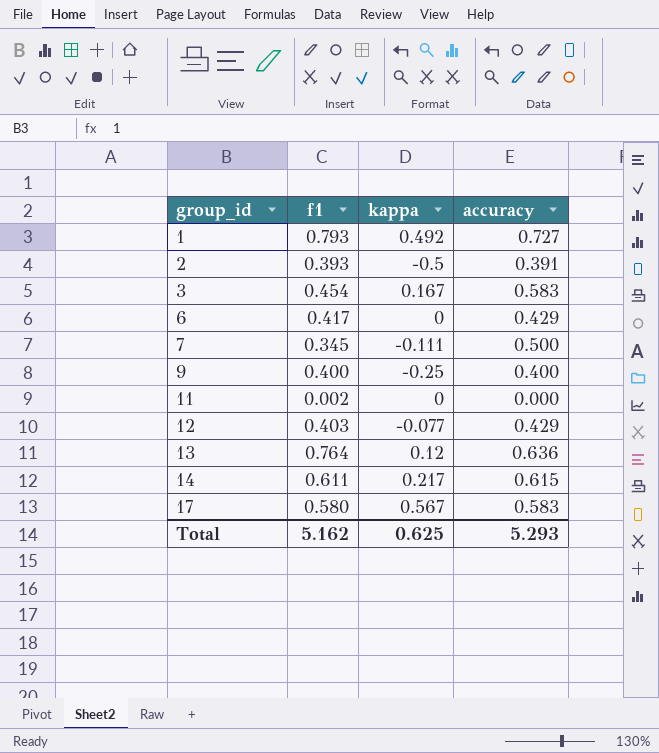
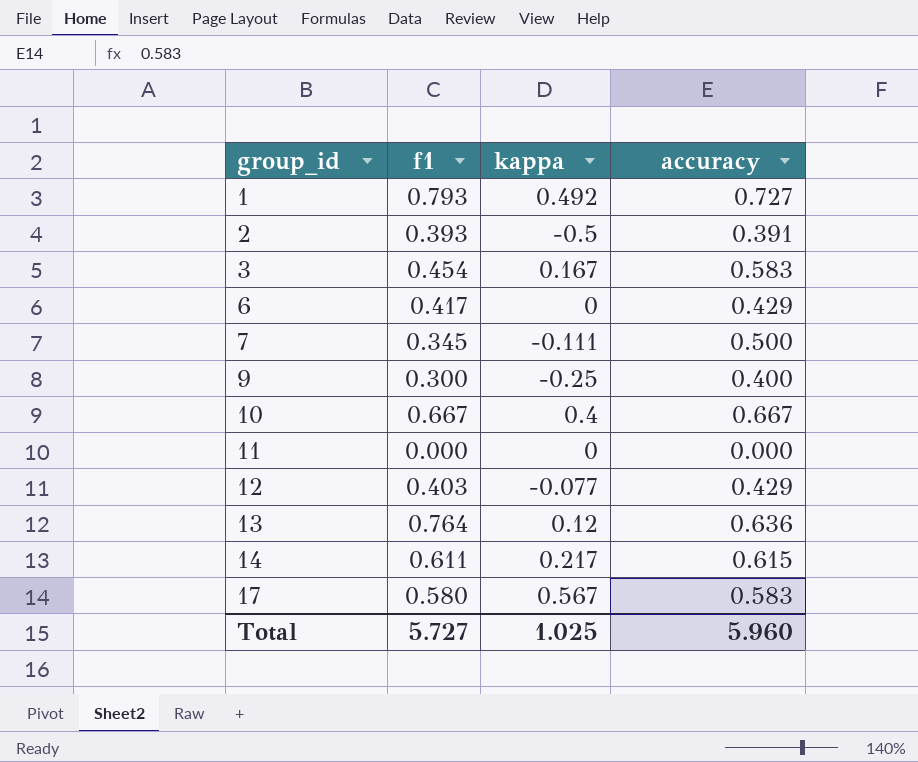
9 | f1: 0.400 -> 0.300
row 10: none -> 0.667 | 0.4 | 0.667
11 | f1: 0.002 -> 0.000
Total | f1: 5.162 -> 5.727
Total | kappa: 0.625 -> 1.025
Total | accuracy: 5.293 -> 5.960

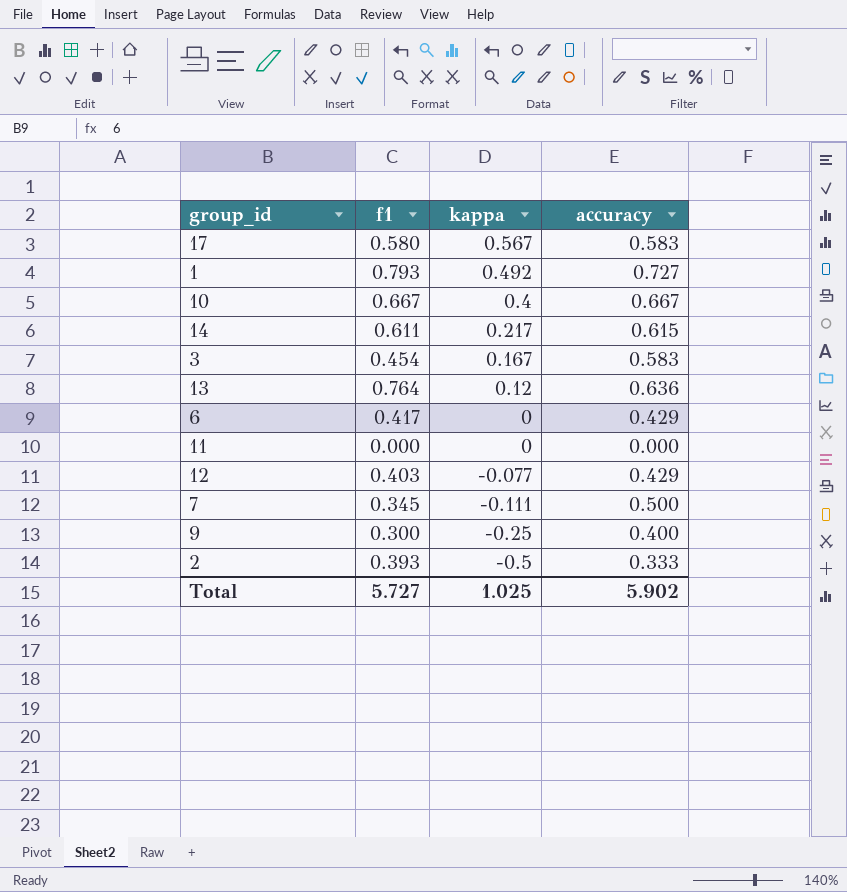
row order: group_id ascending -> kappa descending
2 | accuracy: 0.391 -> 0.333
Total | accuracy: 5.960 -> 5.902

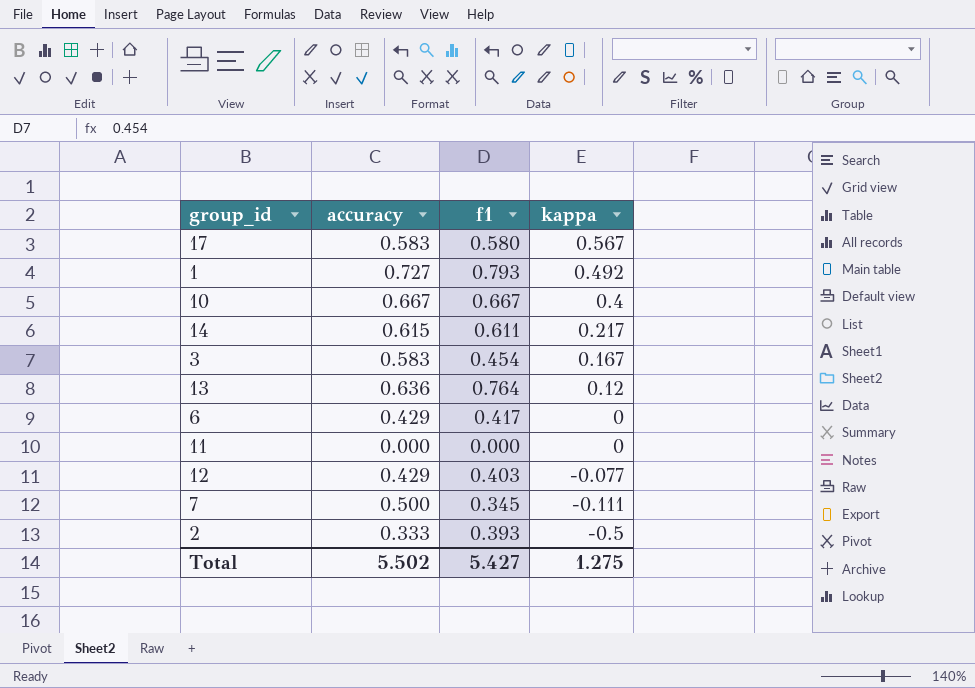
column accuracy | position: 4 -> 2
row 9: 0.300 | -0.25 | 0.400 -> none
Total | accuracy: 5.902 -> 5.502
Total | f1: 5.727 -> 5.427
Total | kappa: 1.025 -> 1.275

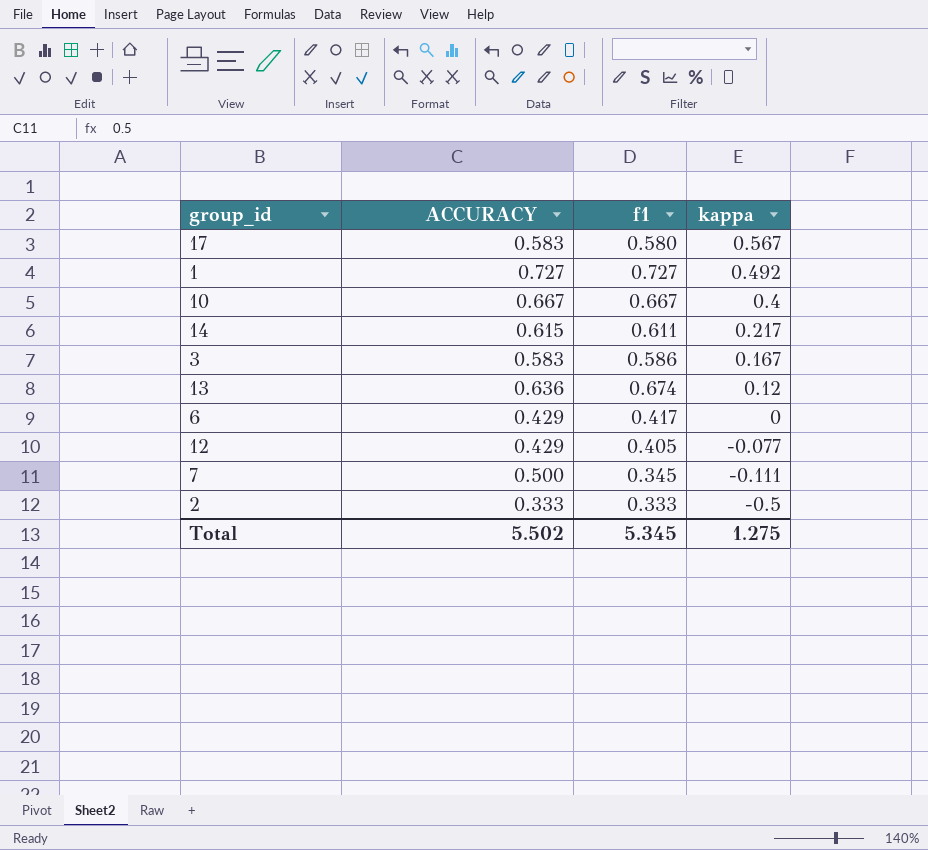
column name: accuracy -> ACCURACY
row 11: 0.000 | 0.000 | 0 -> none
1 | f1: 0.793 -> 0.727
3 | f1: 0.454 -> 0.586
13 | f1: 0.764 -> 0.674
12 | f1: 0.403 -> 0.405
2 | f1: 0.393 -> 0.333
Total | f1: 5.427 -> 5.345

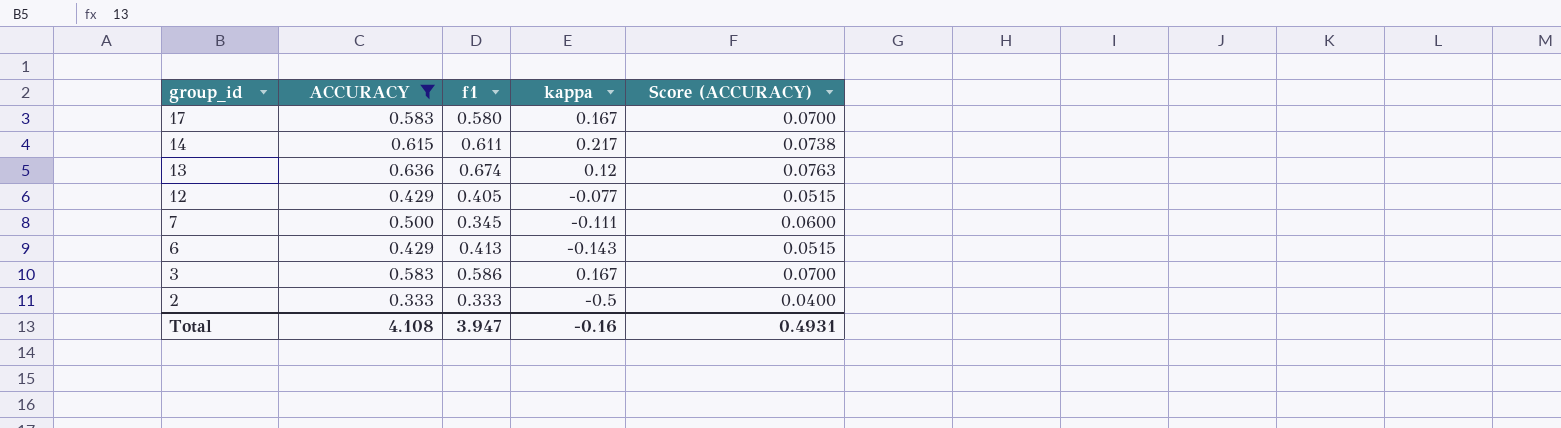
filter: none -> ACCURACY <= 0.636
row order: kappa descending -> group_id descending
column Score (ACCURACY) | formula: none -> [ACCURACY] * 0.12
17 | kappa: 0.567 -> 0.167
6 | f1: 0.417 -> 0.413
6 | kappa: 0 -> -0.143
Total | ACCURACY: 5.502 -> 4.108
Total | f1: 5.345 -> 3.947
Total | kappa: 1.275 -> -0.16

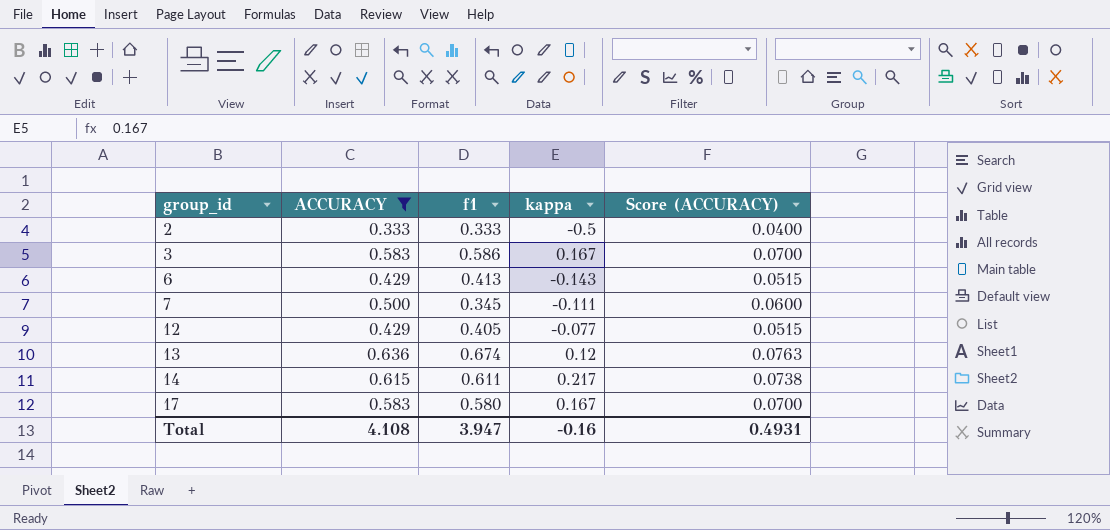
row order: group_id descending -> group_id ascending

